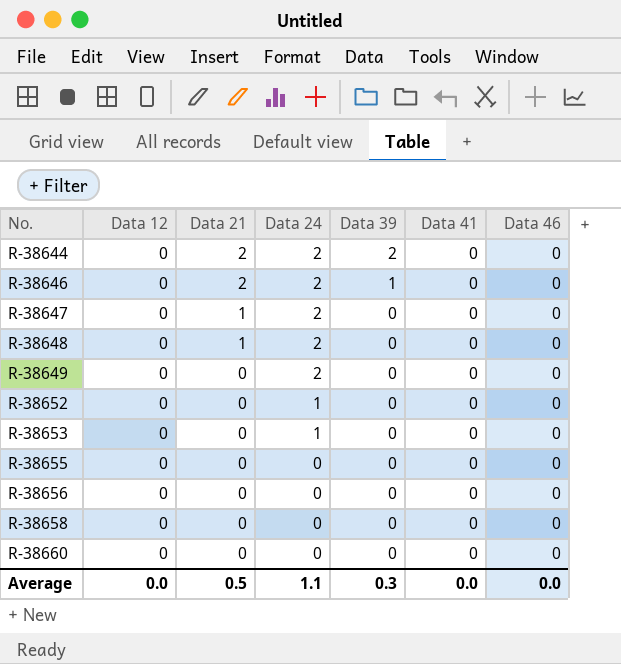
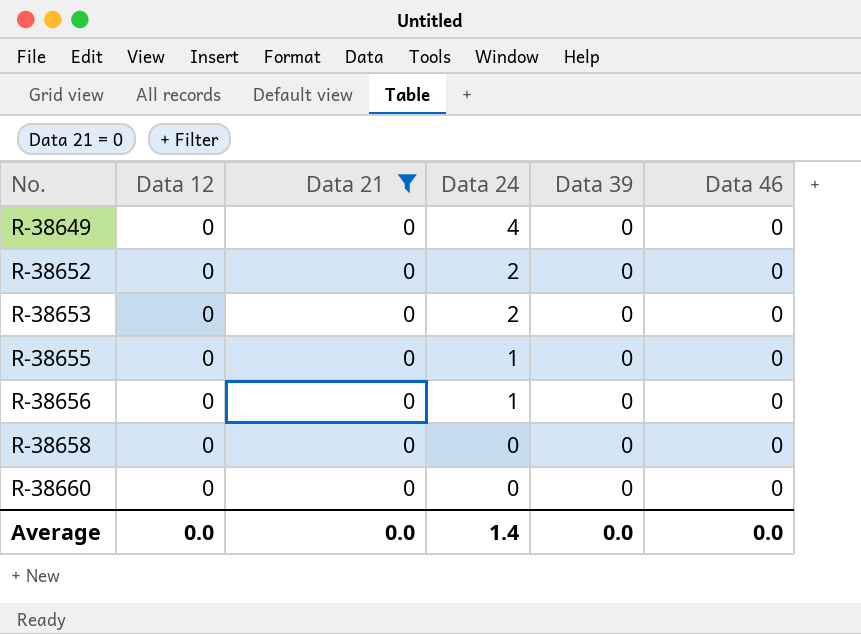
filter: none -> Data 21 = 0
column Data 41 | position: 6 -> none
R-38649 | Data 24: 2 -> 4
R-38652 | Data 24: 1 -> 2
R-38653 | Data 24: 1 -> 2
R-38655 | Data 24: 0 -> 1
R-38656 | Data 24: 0 -> 1
Average | Data 21: 0.5 -> 0.0
Average | Data 24: 1.1 -> 1.4
Average | Data 39: 0.3 -> 0.0

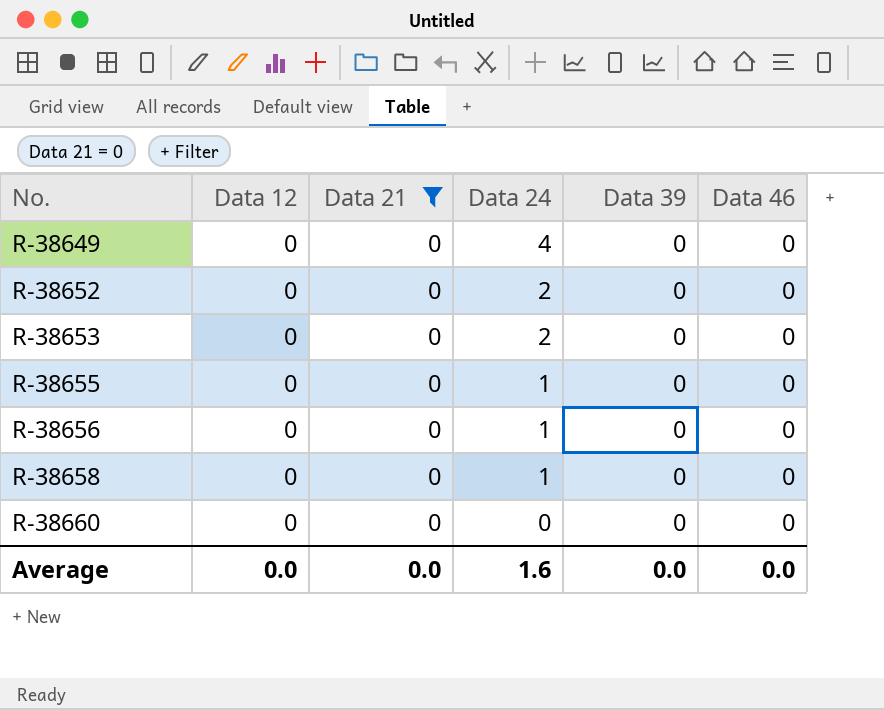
R-38658 | Data 24: 0 -> 1
Average | Data 24: 1.4 -> 1.6

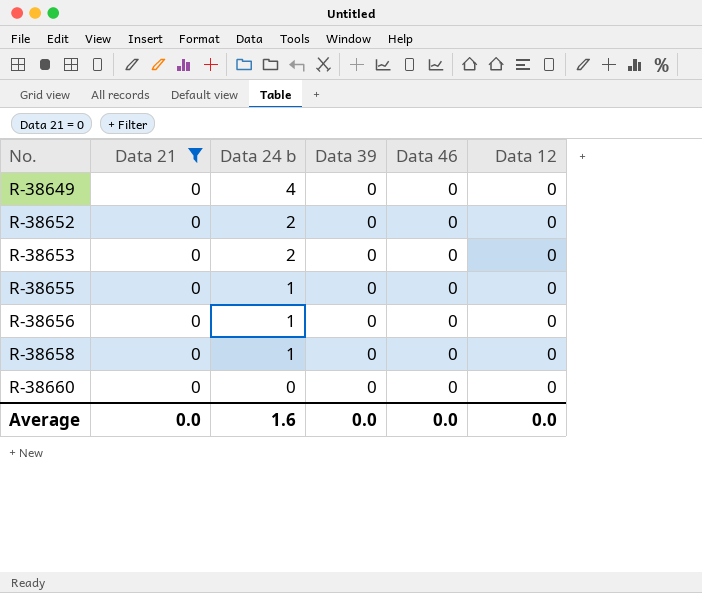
column name: Data 24 -> Data 24 b
column Data 12 | position: 2 -> 6

